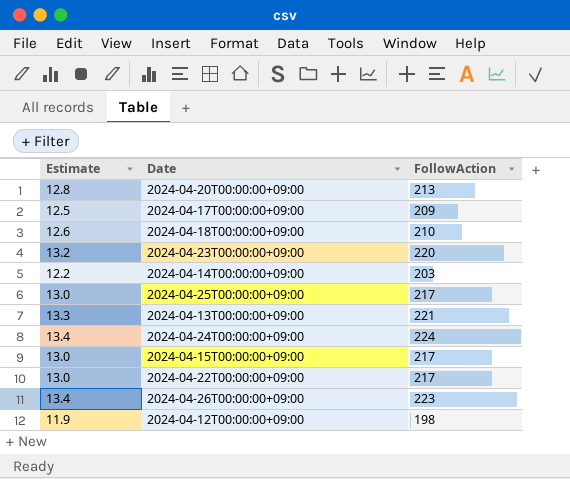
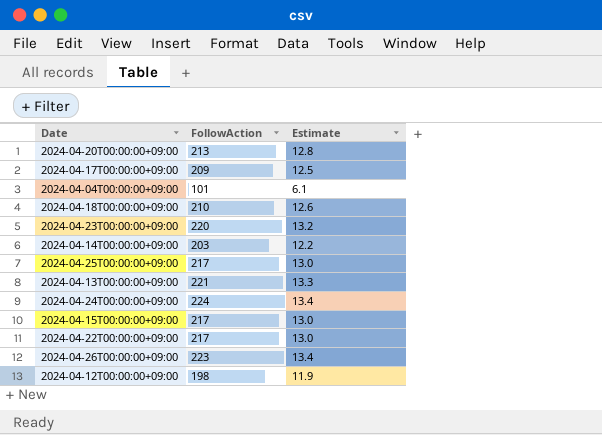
column Estimate | position: 1 -> 3
row 2024-04-04T00:00:00+09:00: none -> 101 | 6.1

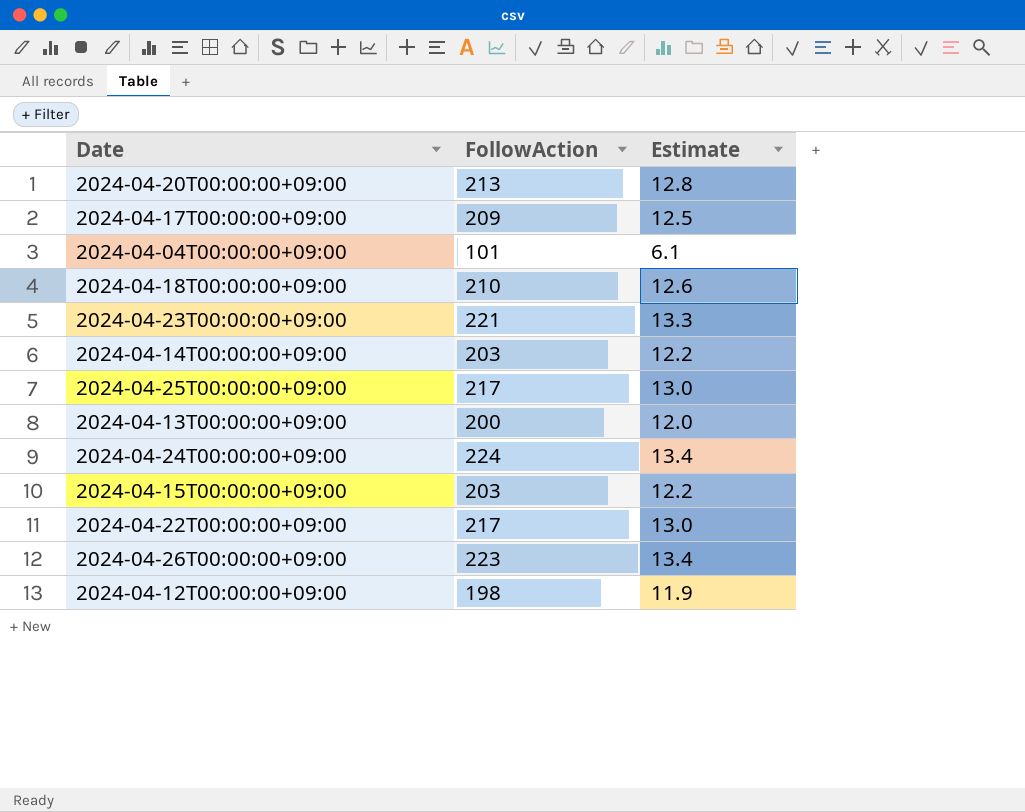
2024-04-23T00:00:00+09:00 | FollowAction: 220 -> 221
2024-04-23T00:00:00+09:00 | Estimate: 13.2 -> 13.3
2024-04-13T00:00:00+09:00 | FollowAction: 221 -> 200
2024-04-13T00:00:00+09:00 | Estimate: 13.3 -> 12.0
2024-04-15T00:00:00+09:00 | FollowAction: 217 -> 203
2024-04-15T00:00:00+09:00 | Estimate: 13.0 -> 12.2

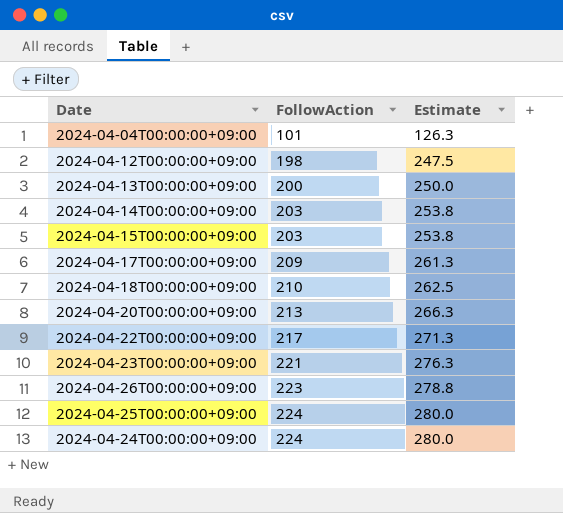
row order: none -> FollowAction ascending
column Estimate | formula: [FollowAction] * 0.06 -> [FollowAction] * 1.25
2024-04-25T00:00:00+09:00 | FollowAction: 217 -> 224

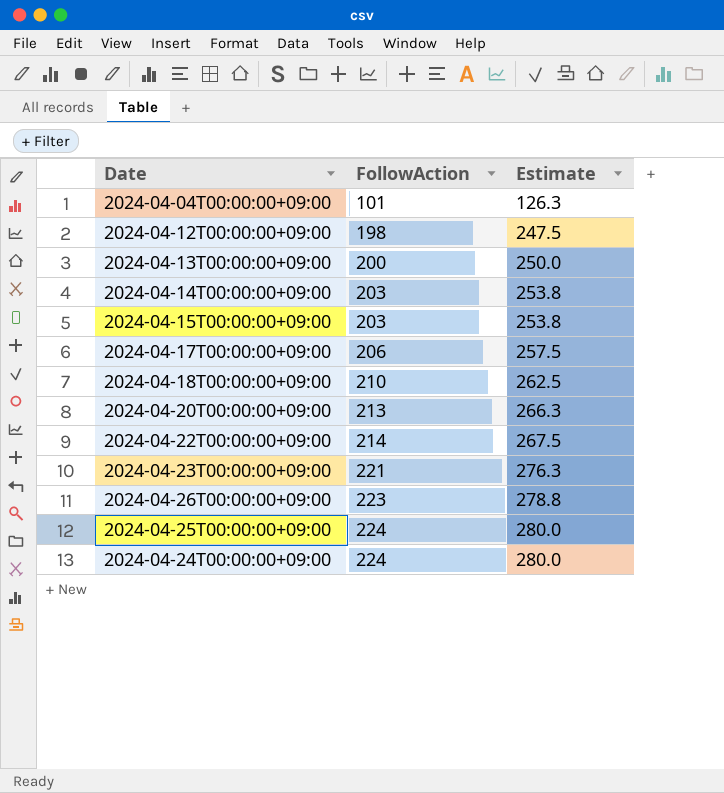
2024-04-17T00:00:00+09:00 | FollowAction: 209 -> 206
2024-04-17T00:00:00+09:00 | Estimate: 261.3 -> 257.5
2024-04-22T00:00:00+09:00 | FollowAction: 217 -> 214
2024-04-22T00:00:00+09:00 | Estimate: 271.3 -> 267.5

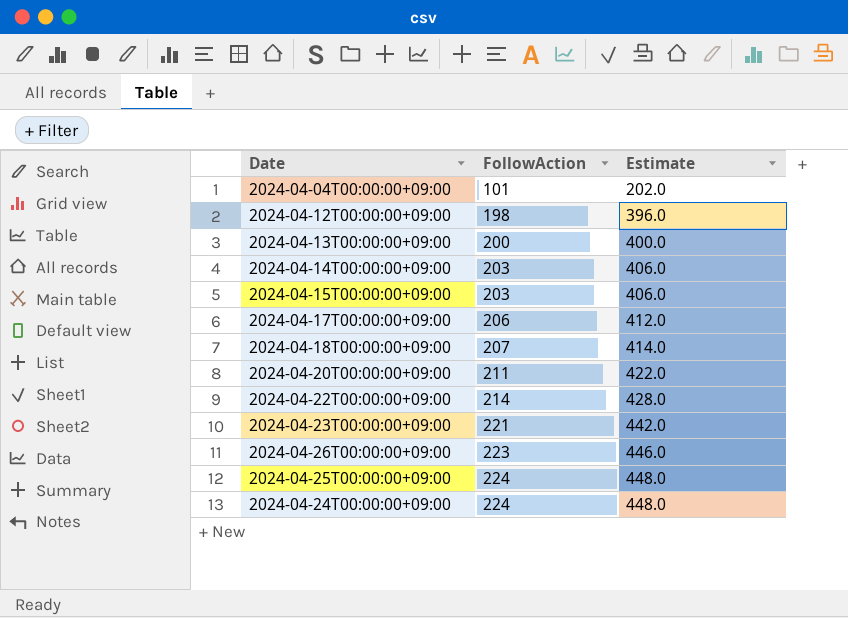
column Estimate | formula: [FollowAction] * 1.25 -> [FollowAction] * 2
2024-04-18T00:00:00+09:00 | FollowAction: 210 -> 207
2024-04-20T00:00:00+09:00 | FollowAction: 213 -> 211

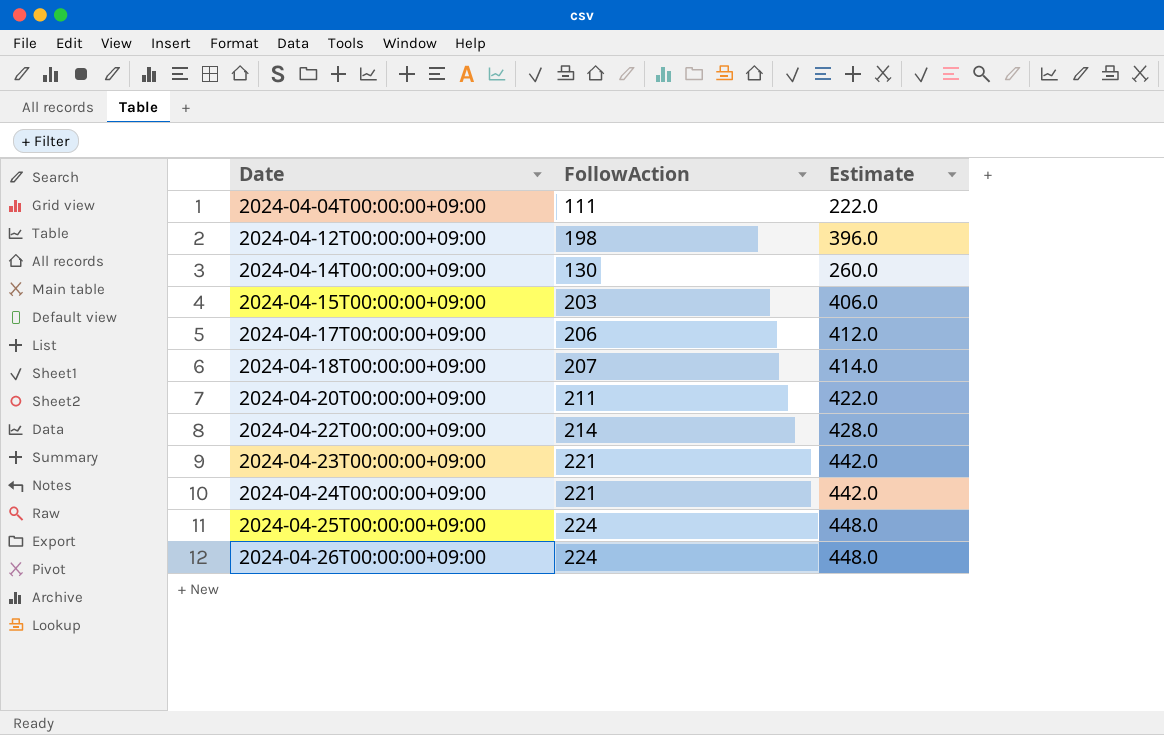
row order: FollowAction ascending -> Date ascending
row 2024-04-13T00:00:00+09:00: 200 | 400.0 -> none
2024-04-04T00:00:00+09:00 | FollowAction: 101 -> 111
2024-04-04T00:00:00+09:00 | Estimate: 202.0 -> 222.0
2024-04-14T00:00:00+09:00 | FollowAction: 203 -> 130
2024-04-14T00:00:00+09:00 | Estimate: 406.0 -> 260.0
2024-04-24T00:00:00+09:00 | FollowAction: 224 -> 221
2024-04-24T00:00:00+09:00 | Estimate: 448.0 -> 442.0
2024-04-26T00:00:00+09:00 | FollowAction: 223 -> 224
2024-04-26T00:00:00+09:00 | Estimate: 446.0 -> 448.0

